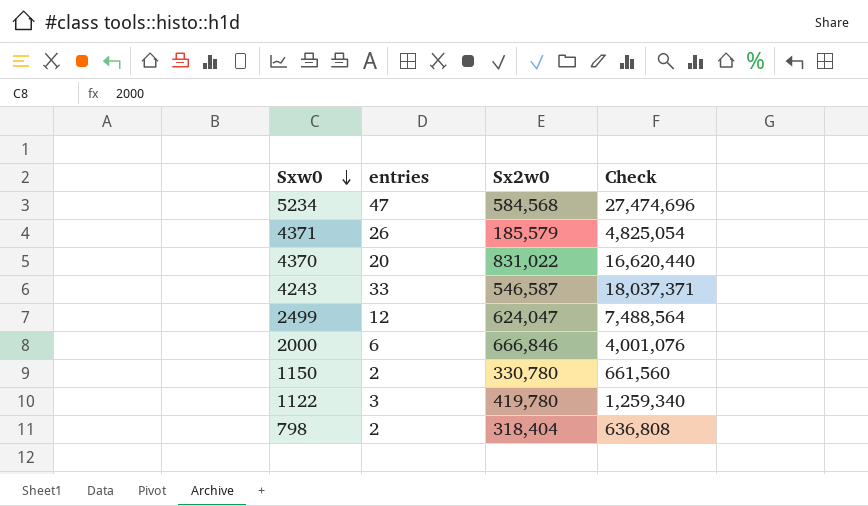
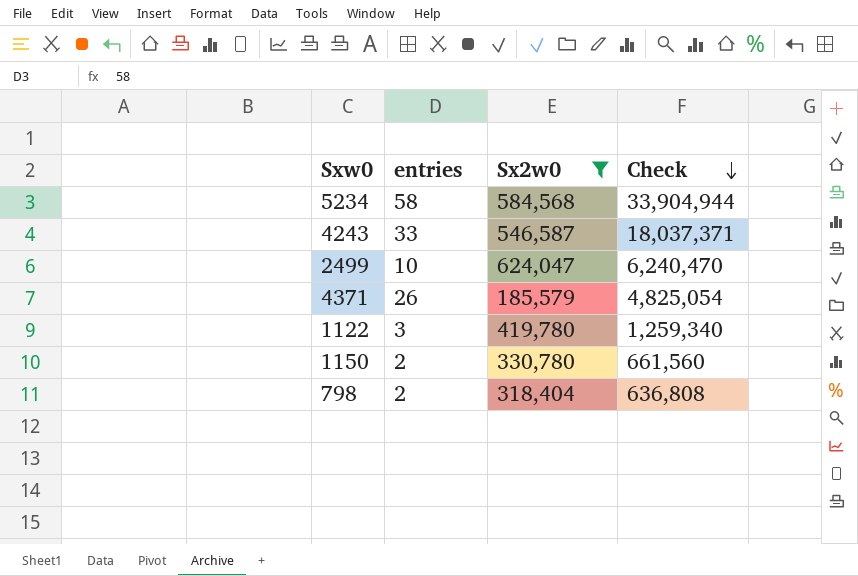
filter: none -> Sx2w0 <= 624,047
row order: Sxw0 descending -> Check descending
5234 | entries: 47 -> 58
5234 | Check: 27,474,696 -> 33,904,944
2499 | entries: 12 -> 10
2499 | Check: 7,488,564 -> 6,240,470

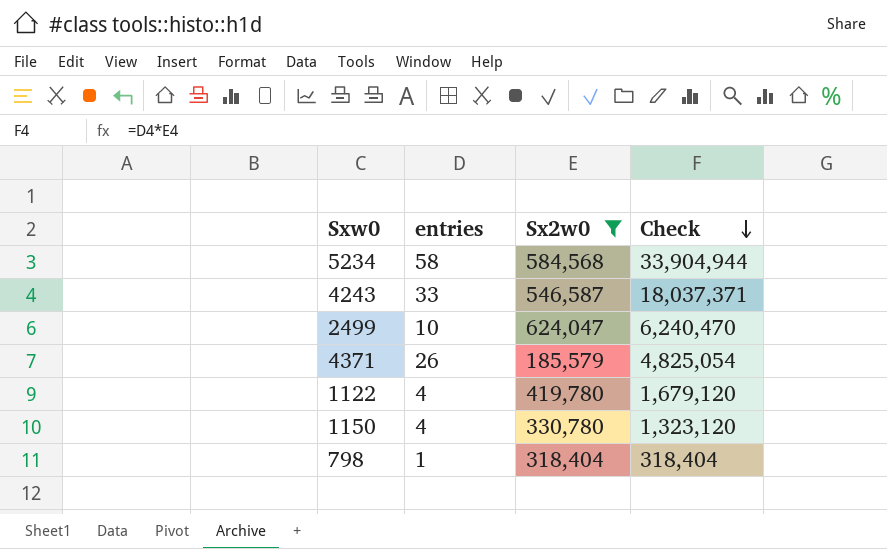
1122 | entries: 3 -> 4
1122 | Check: 1,259,340 -> 1,679,120
1150 | entries: 2 -> 4
1150 | Check: 661,560 -> 1,323,120
798 | entries: 2 -> 1
798 | Check: 636,808 -> 318,404

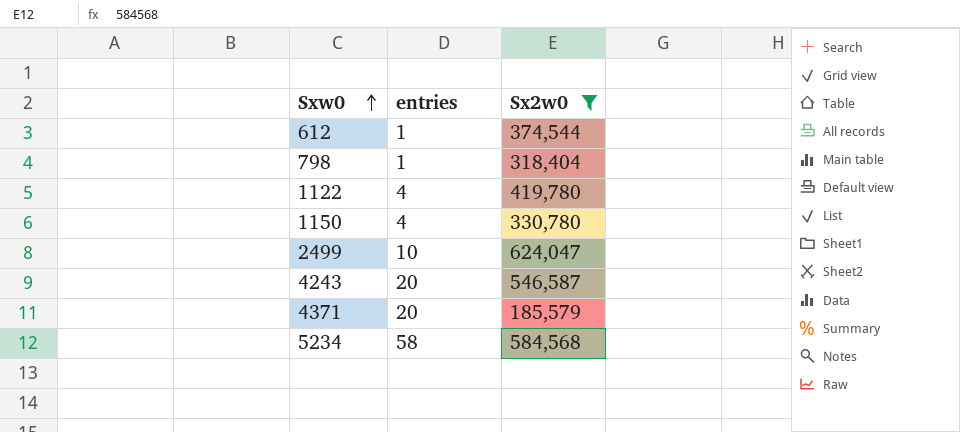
row order: Check descending -> Sxw0 ascending
column Check | formula: [entries] * [Sx2w0] -> none
row 612: none -> 1 | 374,544
4243 | entries: 33 -> 20
4371 | entries: 26 -> 20

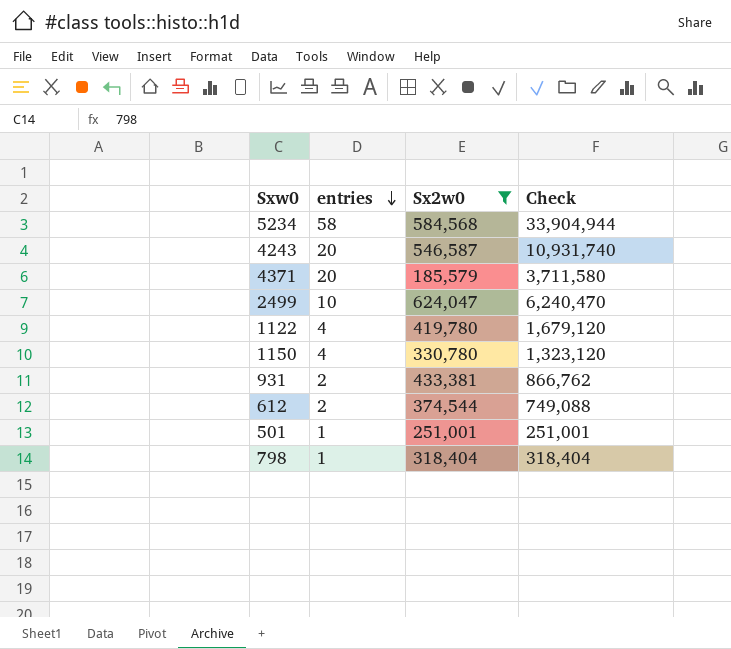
row order: Sxw0 ascending -> entries descending
column Check | formula: none -> [entries] * [Sx2w0]
row 931: none -> 2 | 433,381 | 866,762
612 | entries: 1 -> 2
row 501: none -> 1 | 251,001 | 251,001

